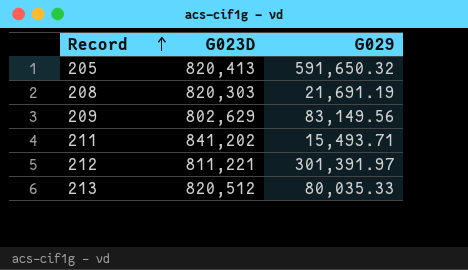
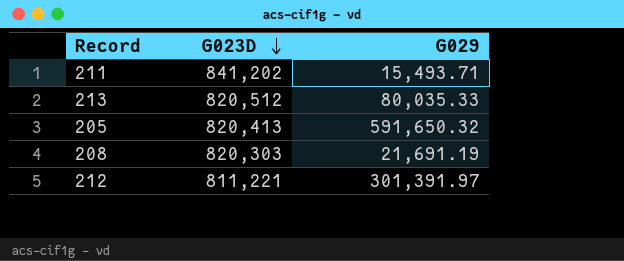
row order: Record ascending -> G023D descending
row 209: 802,629 | 83,149.56 -> none

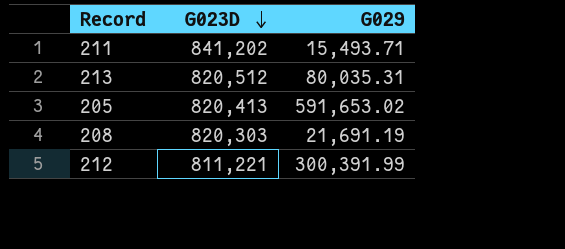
213 | G029: 80,035.33 -> 80,035.31
205 | G029: 591,650.32 -> 591,653.02
212 | G029: 301,391.97 -> 300,391.99

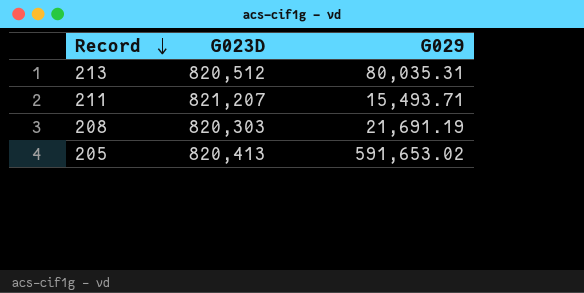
row order: G023D descending -> Record descending
row 212: 811,221 | 300,391.99 -> none
211 | G023D: 841,202 -> 821,207

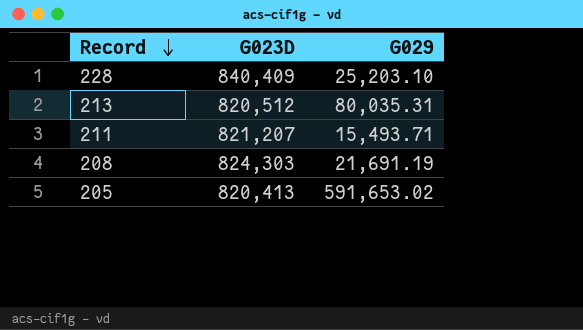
row 228: none -> 840,409 | 25,203.10
208 | G023D: 820,303 -> 824,303

